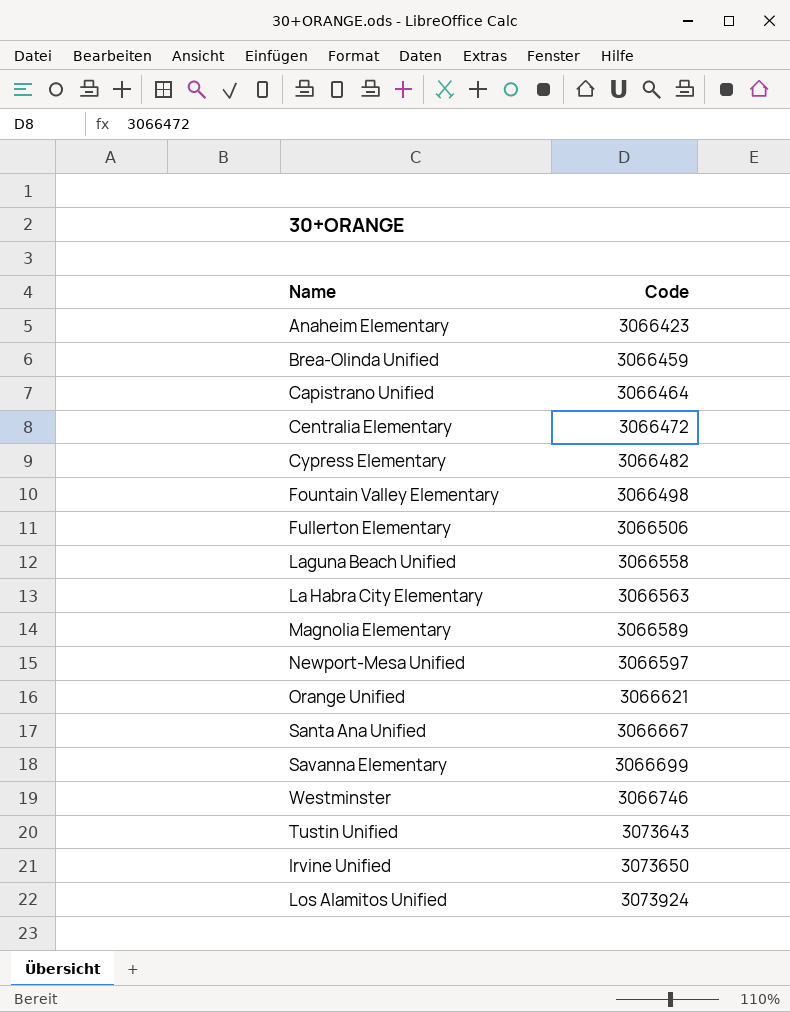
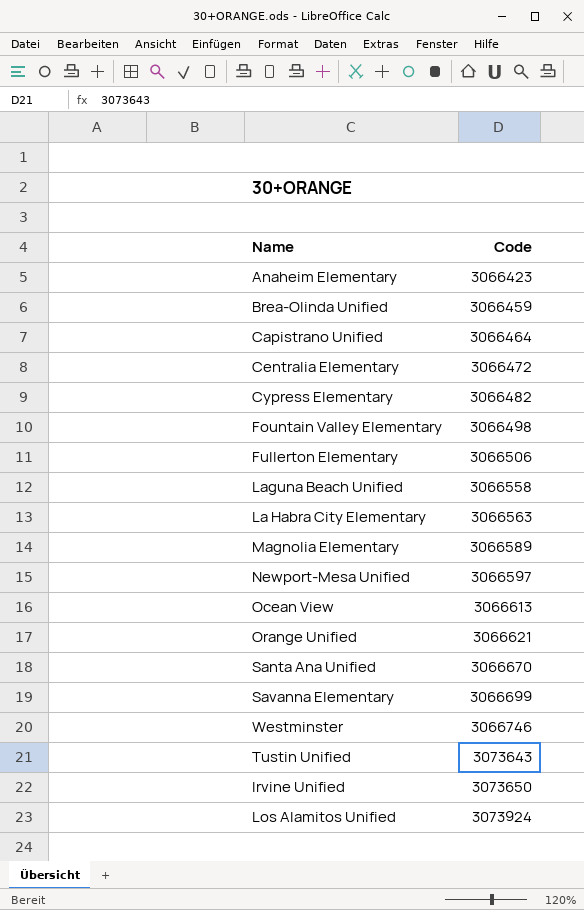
row Ocean View: none -> 3066613
Santa Ana Unified | Code: 3066667 -> 3066670

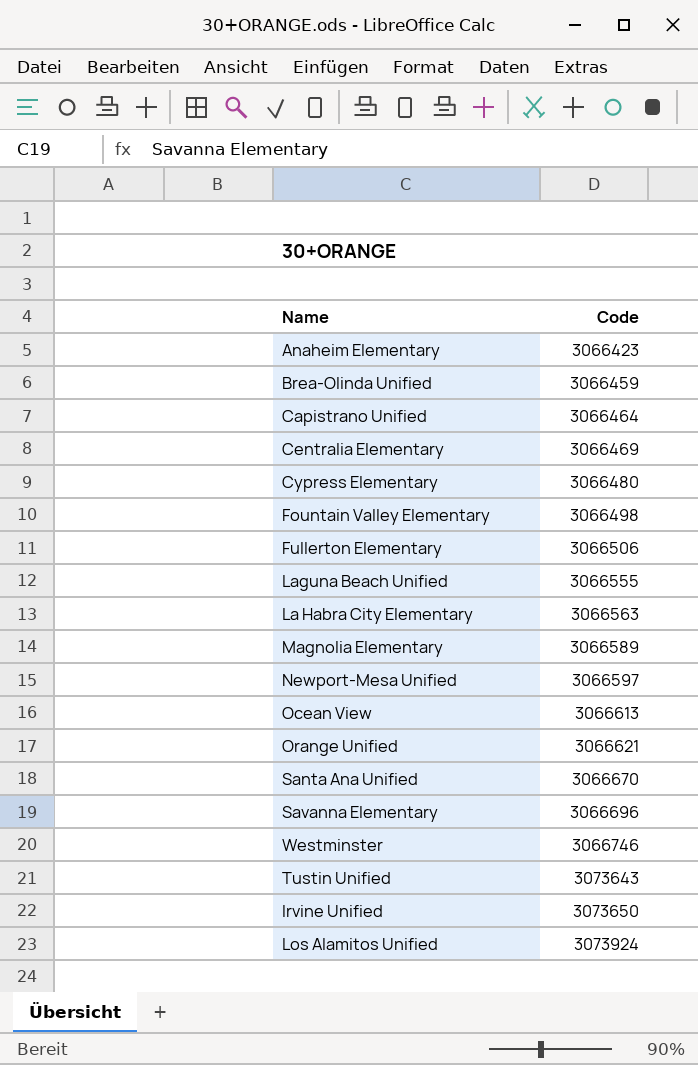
Centralia Elementary | Code: 3066472 -> 3066469
Cypress Elementary | Code: 3066482 -> 3066480
Laguna Beach Unified | Code: 3066558 -> 3066555
Savanna Elementary | Code: 3066699 -> 3066696

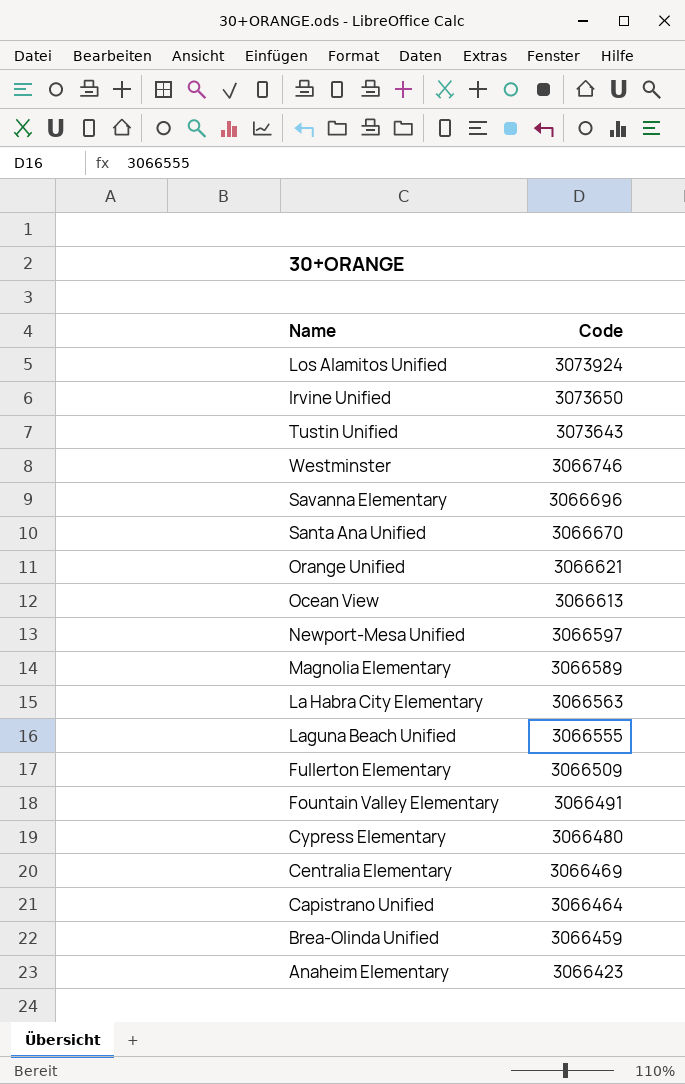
row order: Code ascending -> Code descending
Fullerton Elementary | Code: 3066506 -> 3066509
Fountain Valley Elementary | Code: 3066498 -> 3066491

